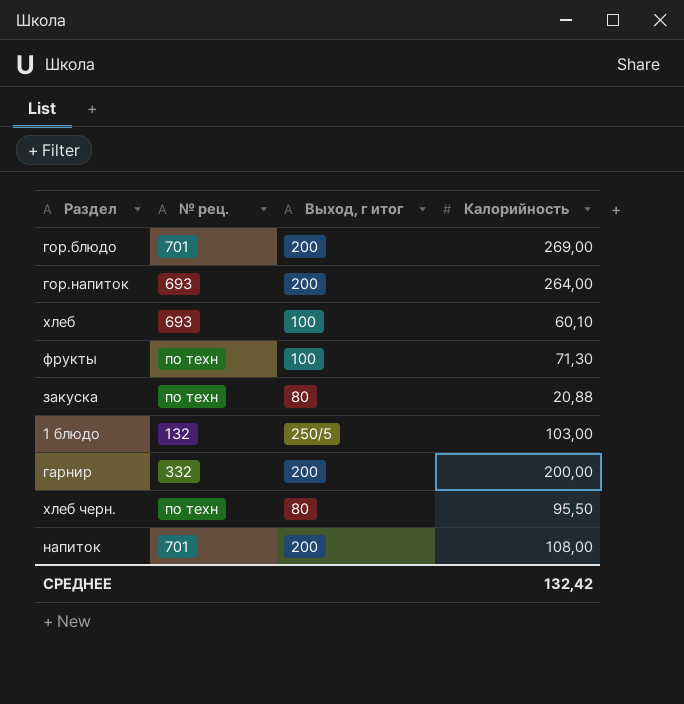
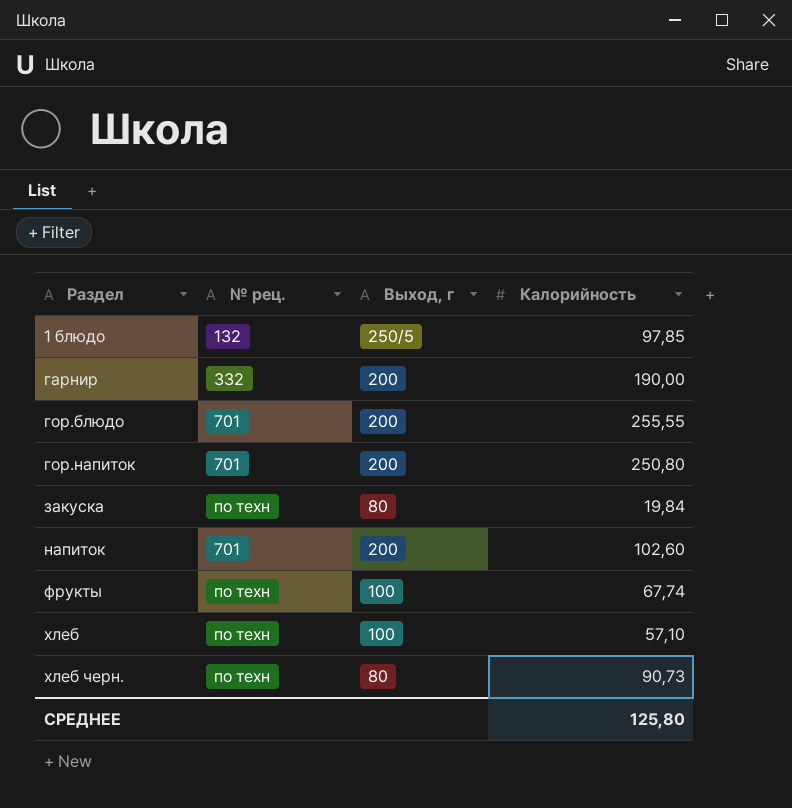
row order: none -> Раздел ascending
column name: Выход, г итог -> Выход, г
1 блюдо | Калорийность: 103,00 -> 97,85
гарнир | Калорийность: 200,00 -> 190,00
гор.блюдо | Калорийность: 269,00 -> 255,55
гор.напиток | № рец.: 693 -> 701
гор.напиток | Калорийность: 264,00 -> 250,80
закуска | Калорийность: 20,88 -> 19,84
напиток | Калорийность: 108,00 -> 102,60
фрукты | Калорийность: 71,30 -> 67,74
хлеб | № рец.: 693 -> по техн
хлеб | Калорийность: 60,10 -> 57,10
хлеб черн. | Калорийность: 95,50 -> 90,73
СРЕДНЕЕ | Калорийность: 132,42 -> 125,80

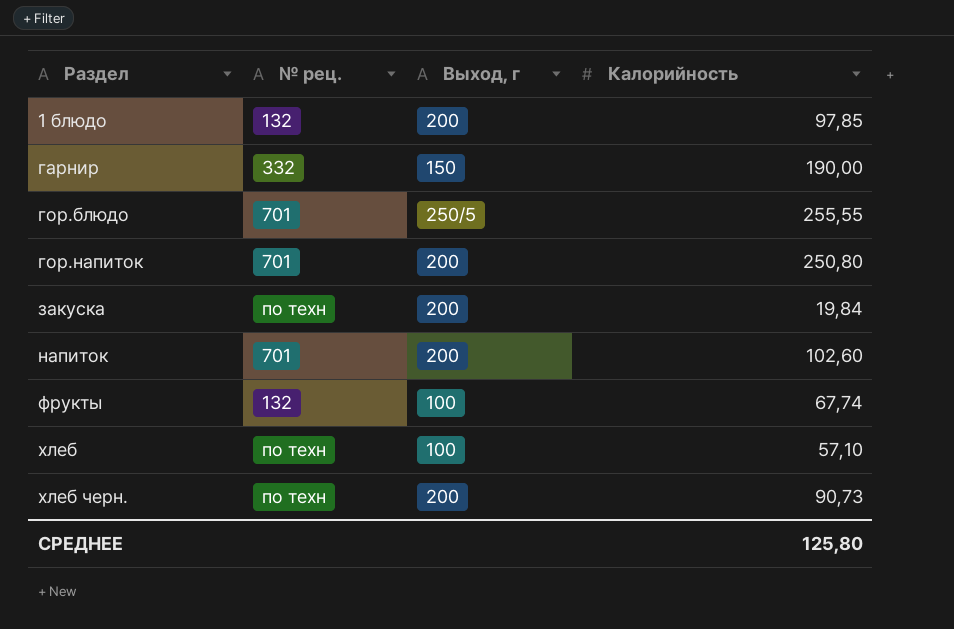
1 блюдо | Выход, г: 250/5 -> 200
гарнир | Выход, г: 200 -> 150
гор.блюдо | Выход, г: 200 -> 250/5
закуска | Выход, г: 80 -> 200
фрукты | № рец.: по техн -> 132
хлеб черн. | Выход, г: 80 -> 200

